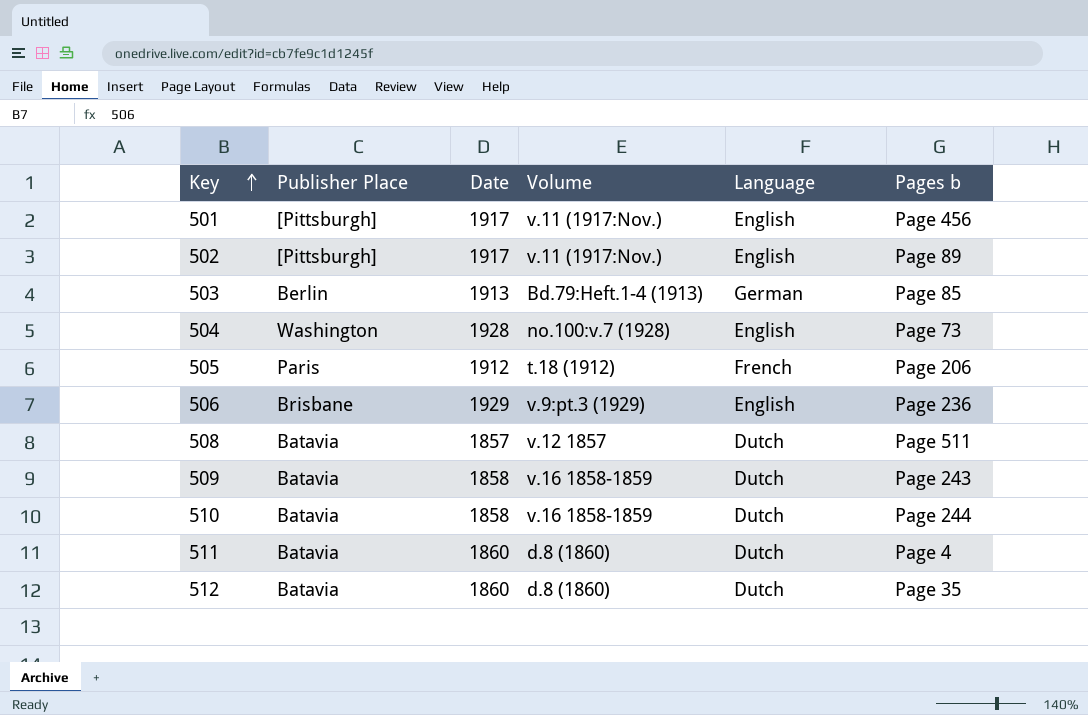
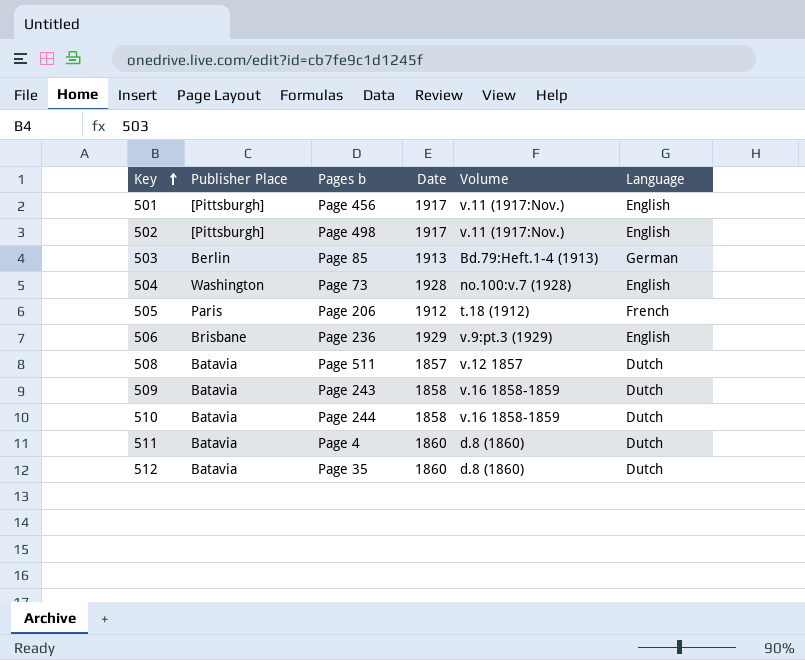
column Pages b | position: 6 -> 3
502 | Pages b: Page 89 -> Page 498

